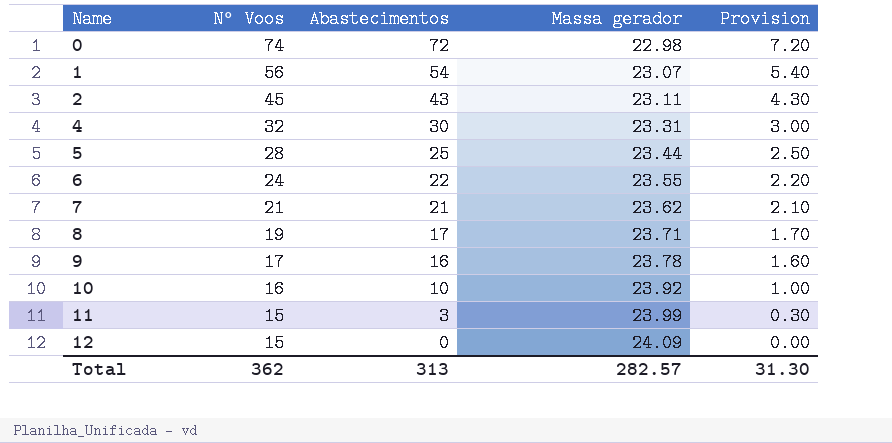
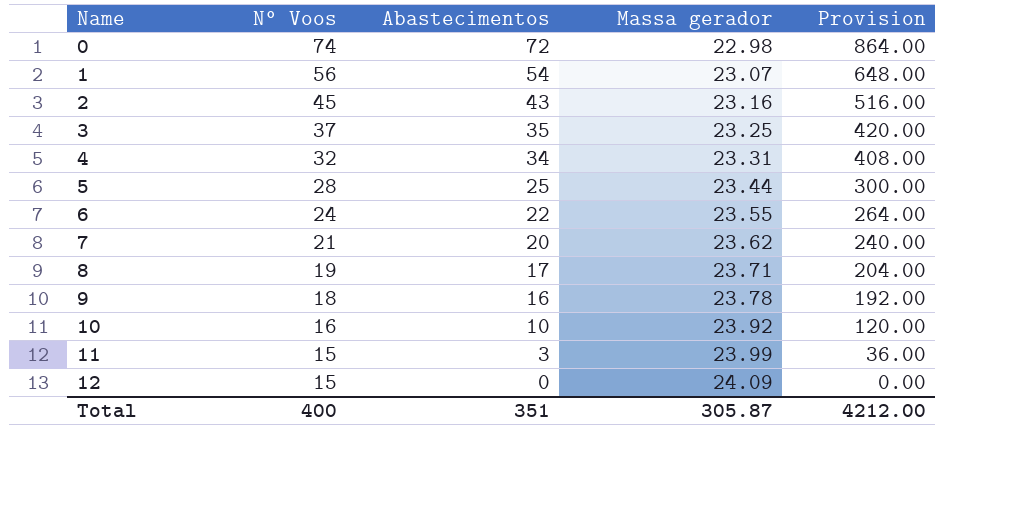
column Provision | formula: [Abastecimentos] * 0.1 -> [Abastecimentos] * 12
2 | Massa gerador: 23.11 -> 23.16
row 3: none -> 37 | 35 | 23.25 | 420.00
4 | Abastecimentos: 30 -> 34
7 | Abastecimentos: 21 -> 20
9 | N° Voos: 17 -> 18
Total | N° Voos: 362 -> 400
Total | Abastecimentos: 313 -> 351
Total | Massa gerador: 282.57 -> 305.87
Total | Provision: 31.30 -> 4212.00

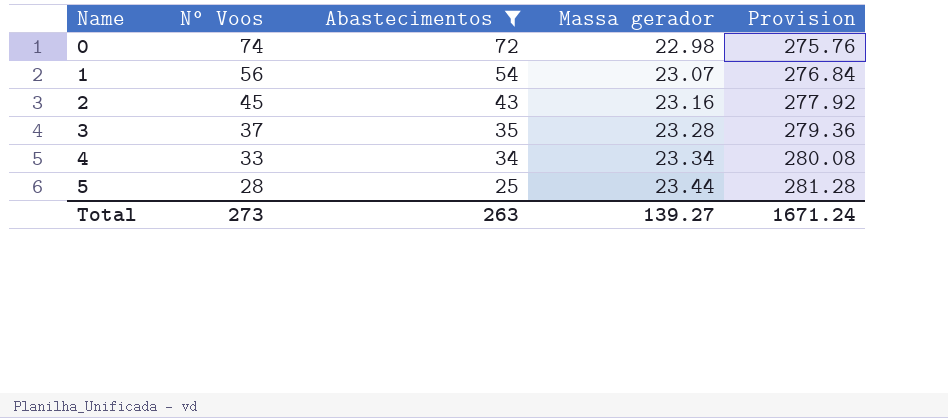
filter: none -> Abastecimentos >= 25
column Provision | formula: [Abastecimentos] * 12 -> [Massa gerador] * 12
3 | Massa gerador: 23.25 -> 23.28
4 | N° Voos: 32 -> 33
4 | Massa gerador: 23.31 -> 23.34
Total | N° Voos: 400 -> 273
Total | Abastecimentos: 351 -> 263
Total | Massa gerador: 305.87 -> 139.27
Total | Provision: 4212.00 -> 1671.24

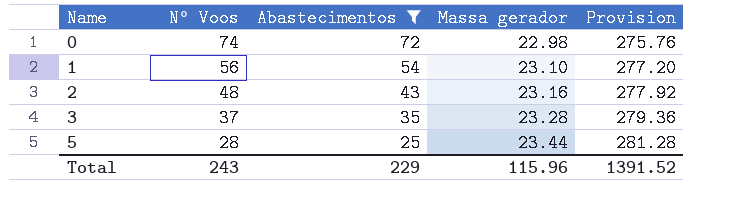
row 4: 33 | 34 | 23.34 | 280.08 -> none
1 | Massa gerador: 23.07 -> 23.10
1 | Provision: 276.84 -> 277.20
2 | N° Voos: 45 -> 48
Total | N° Voos: 273 -> 243
Total | Abastecimentos: 263 -> 229
Total | Massa gerador: 139.27 -> 115.96
Total | Provision: 1671.24 -> 1391.52

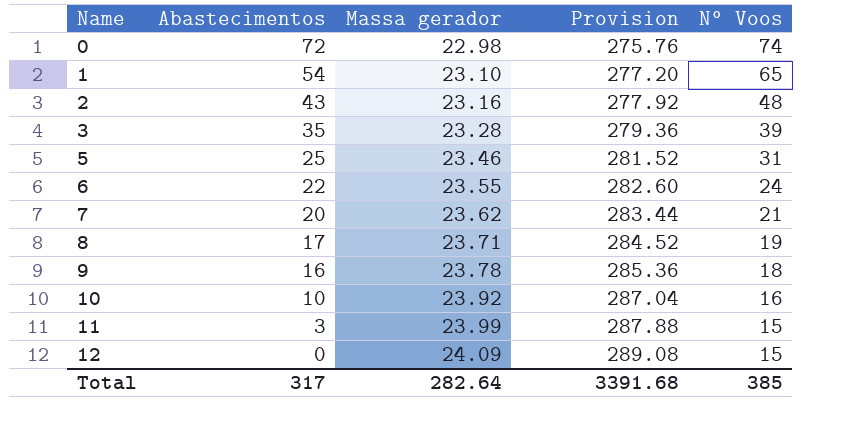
filter: Abastecimentos >= 25 -> none
column N° Voos | position: 2 -> 5
1 | N° Voos: 56 -> 65
3 | N° Voos: 37 -> 39
5 | Massa gerador: 23.44 -> 23.46
5 | Provision: 281.28 -> 281.52
5 | N° Voos: 28 -> 31
Total | Abastecimentos: 229 -> 317
Total | Massa gerador: 115.96 -> 282.64
Total | Provision: 1391.52 -> 3391.68
Total | N° Voos: 243 -> 385

